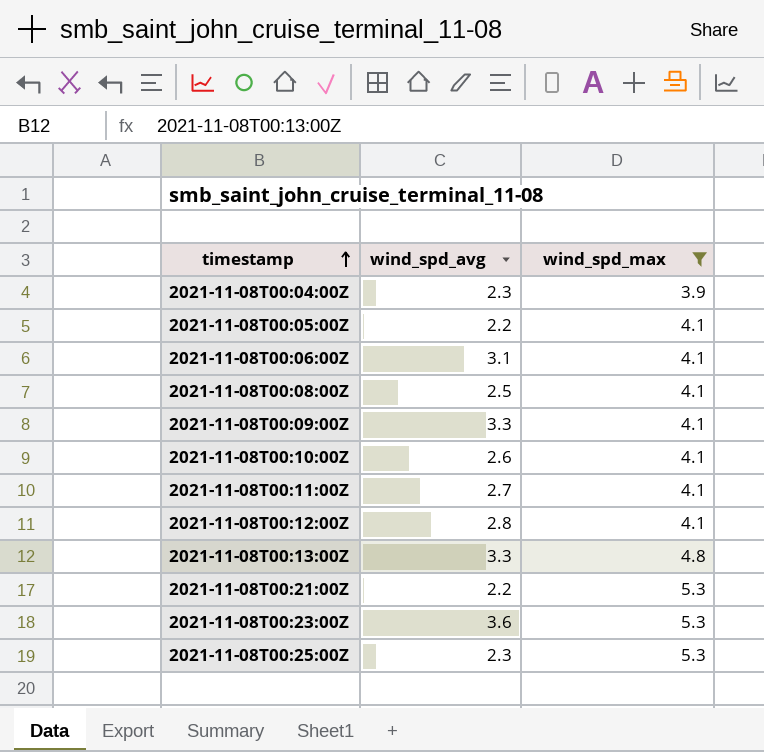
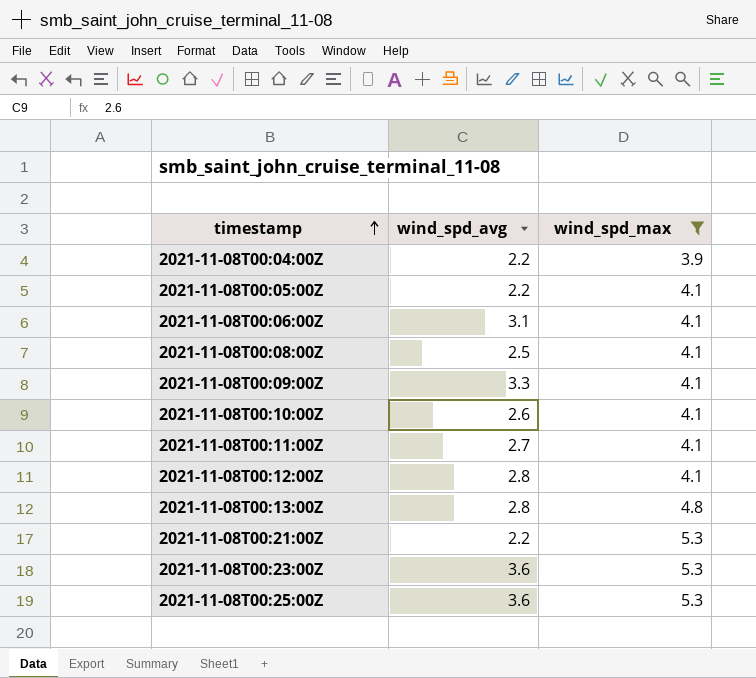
2021-11-08T00:04:00Z | wind_spd_avg: 2.3 -> 2.2
2021-11-08T00:13:00Z | wind_spd_avg: 3.3 -> 2.8
2021-11-08T00:25:00Z | wind_spd_avg: 2.3 -> 3.6

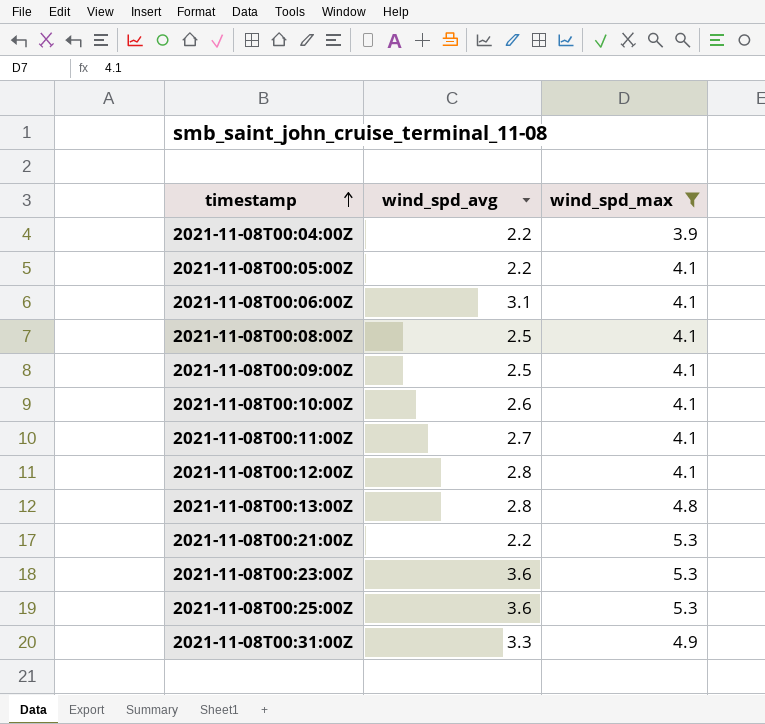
2021-11-08T00:09:00Z | wind_spd_avg: 3.3 -> 2.5
row 2021-11-08T00:31:00Z: none -> 3.3 | 4.9

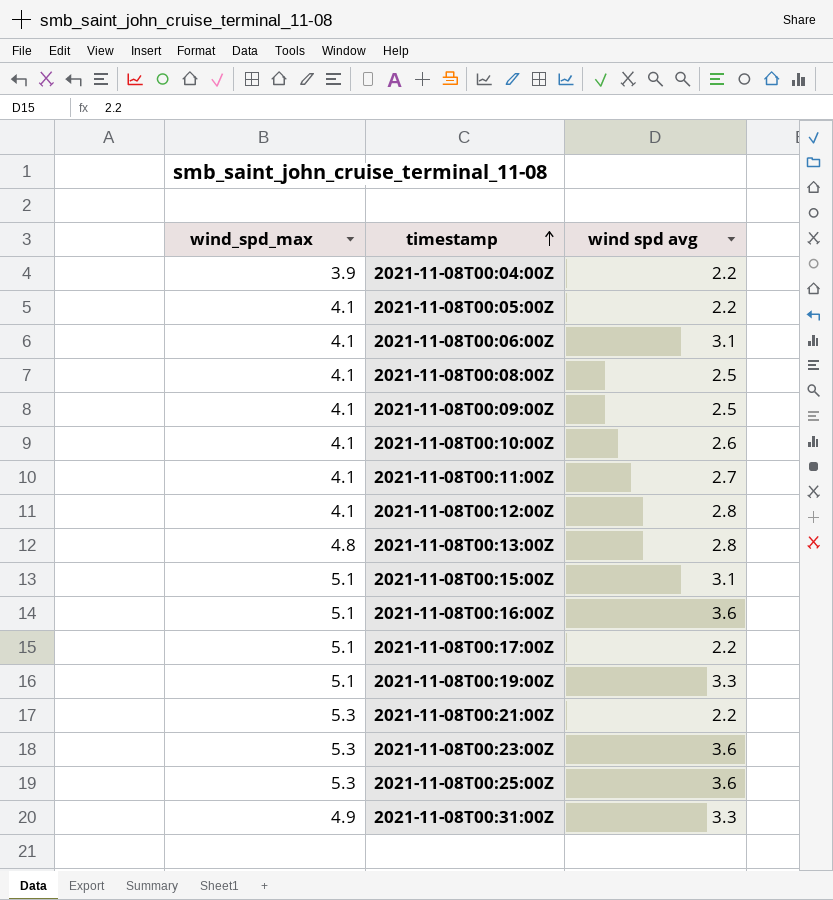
filter: wind_spd_max != 5.1 -> none
column wind_spd_max | position: 3 -> 1
column name: wind_spd_avg -> wind spd avg

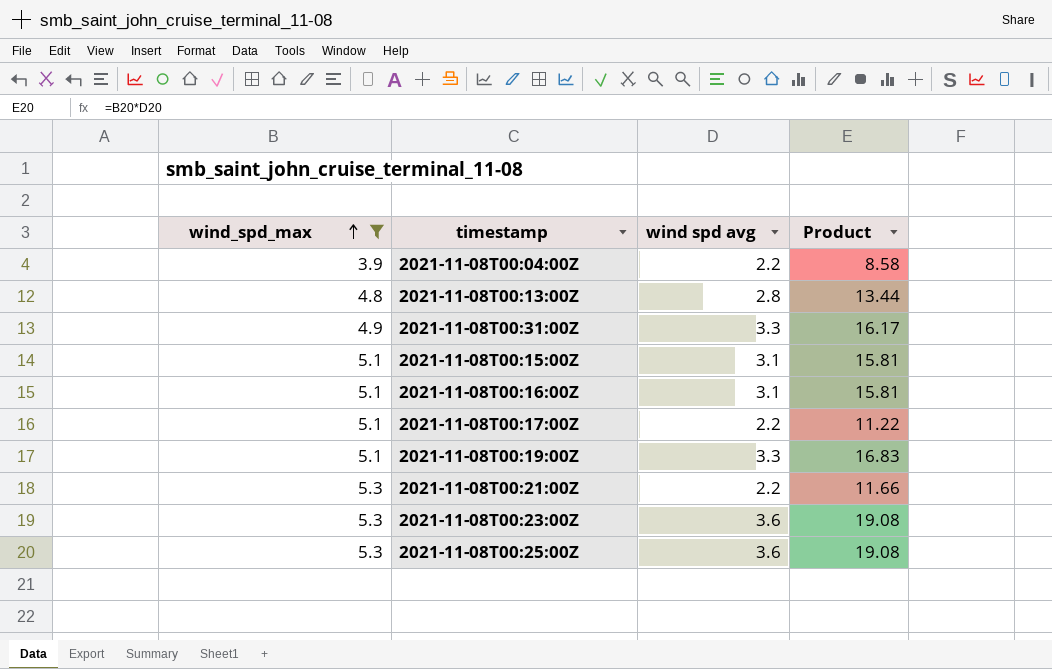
filter: none -> wind_spd_max != 4.1
row order: timestamp ascending -> wind_spd_max ascending
column Product | formula: none -> [wind_spd_max] * [wind spd avg]
2021-11-08T00:16:00Z | wind spd avg: 3.6 -> 3.1

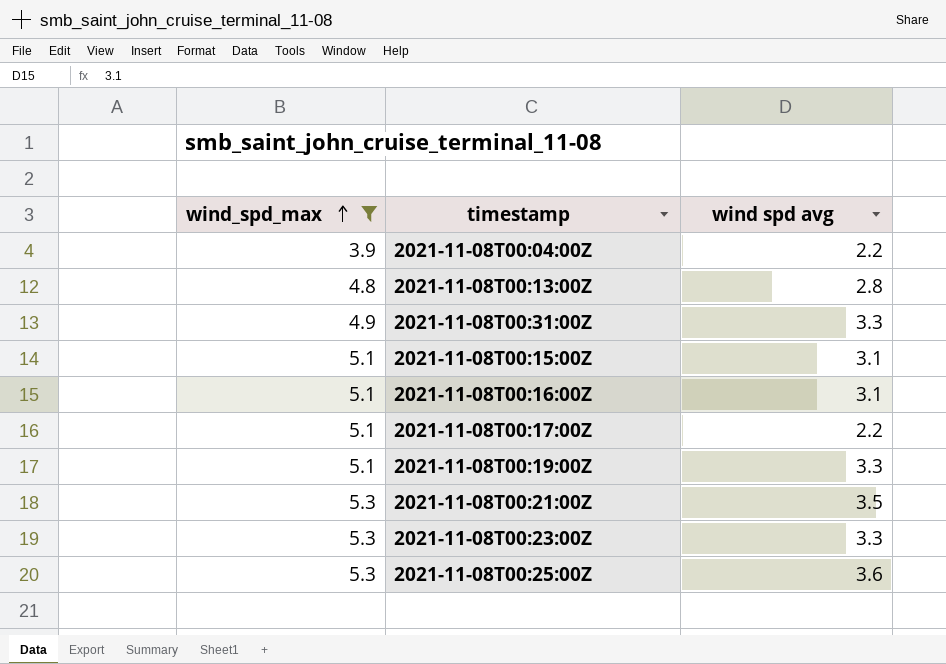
column Product | formula: [wind_spd_max] * [wind spd avg] -> none
2021-11-08T00:21:00Z | wind spd avg: 2.2 -> 3.5
2021-11-08T00:23:00Z | wind spd avg: 3.6 -> 3.3

